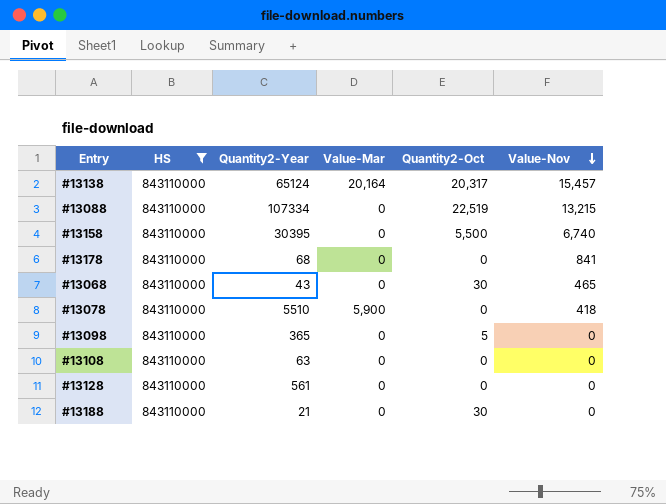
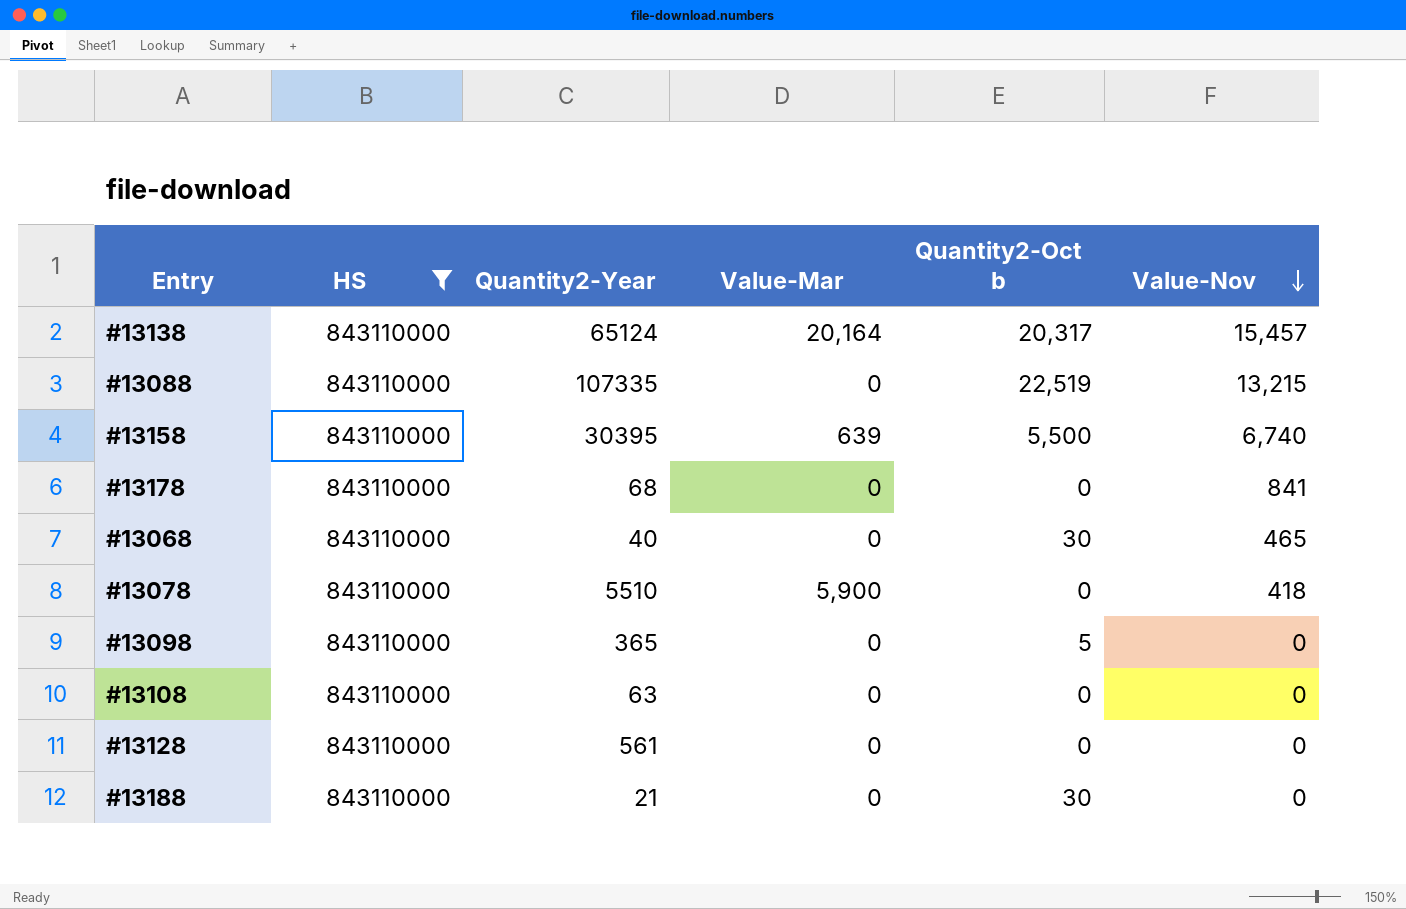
column name: Quantity2-Oct -> Quantity2-Oct b
#13088 | Quantity2-Year: 107334 -> 107335
#13158 | Value-Mar: 0 -> 639
#13068 | Quantity2-Year: 43 -> 40

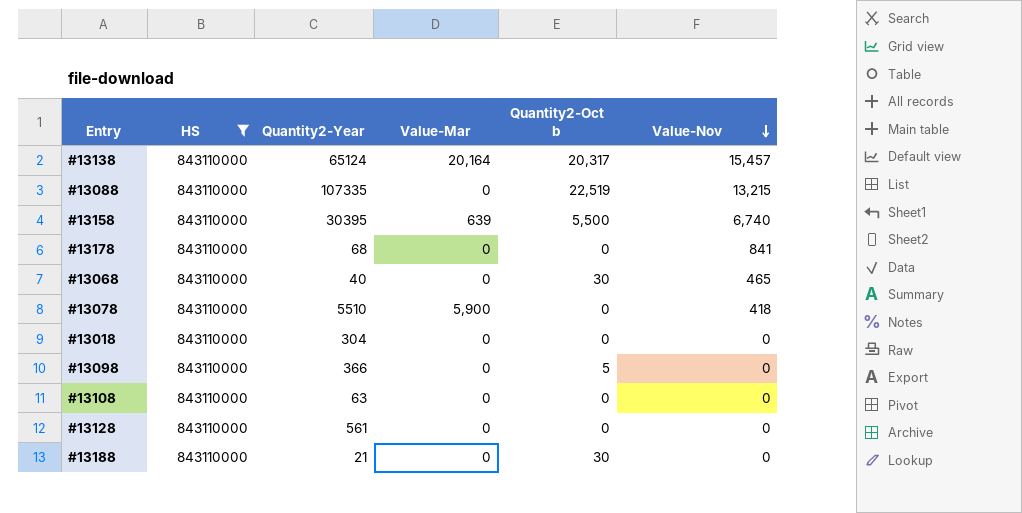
row #13018: none -> 843110000 | 304 | 0 | 0 | 0
#13098 | Quantity2-Year: 365 -> 366

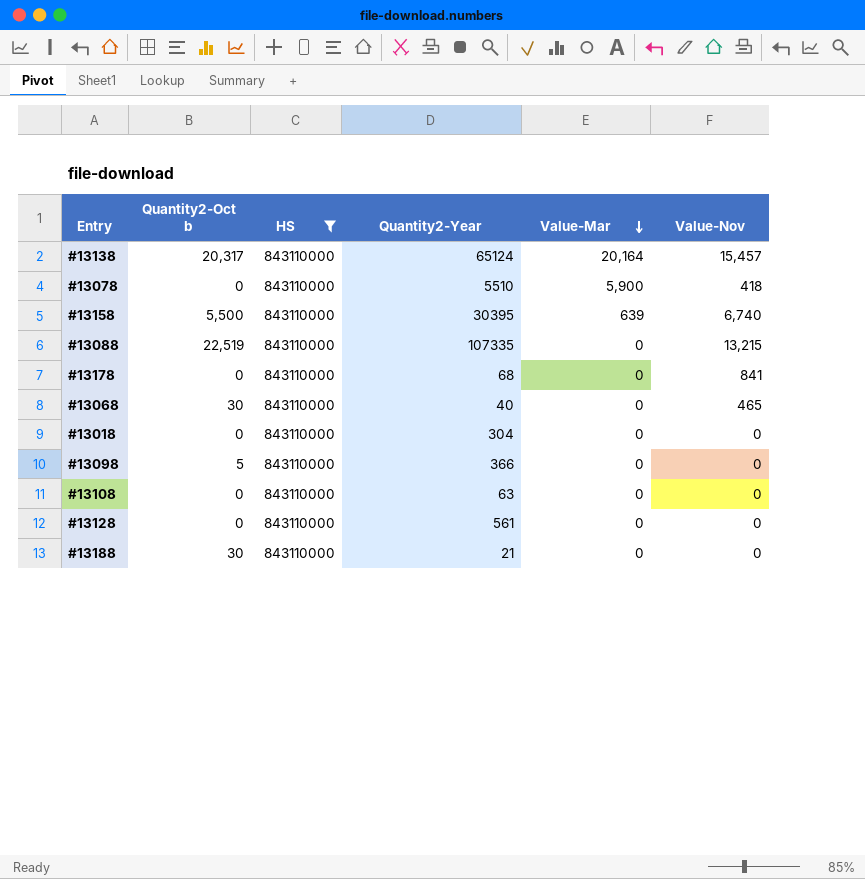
row order: Value-Nov descending -> Value-Mar descending
column Quantity2-Oct b | position: 5 -> 2

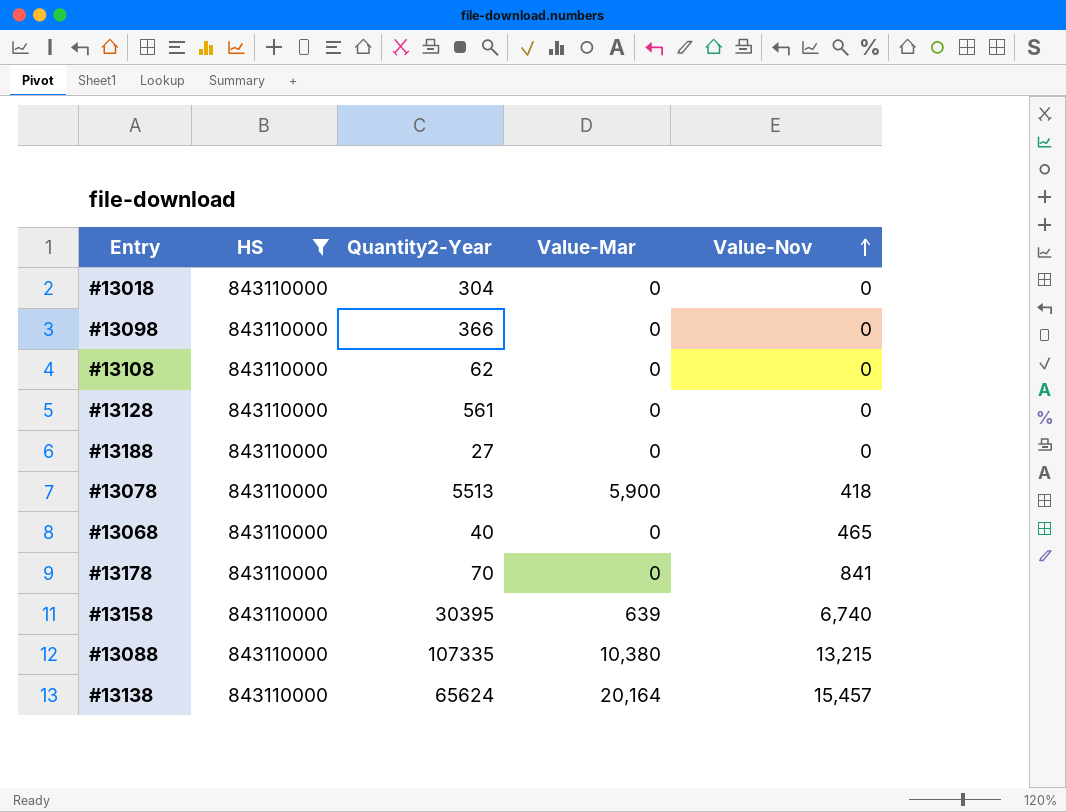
row order: Value-Mar descending -> Value-Nov ascending
column Quantity2-Oct b | position: 2 -> none
#13108 | Quantity2-Year: 63 -> 62
#13188 | Quantity2-Year: 21 -> 27
#13078 | Quantity2-Year: 5510 -> 5513
#13178 | Quantity2-Year: 68 -> 70
#13088 | Value-Mar: 0 -> 10,380
#13138 | Quantity2-Year: 65124 -> 65624

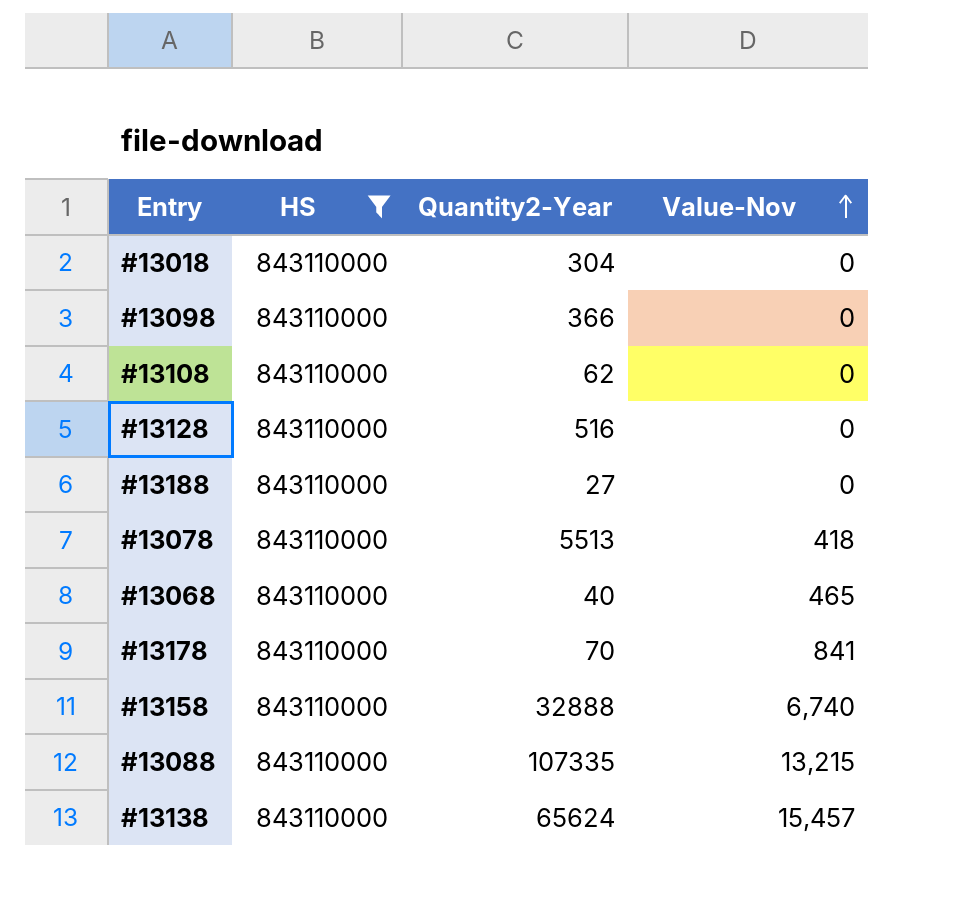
column Value-Mar | position: 4 -> none
#13128 | Quantity2-Year: 561 -> 516
#13158 | Quantity2-Year: 30395 -> 32888

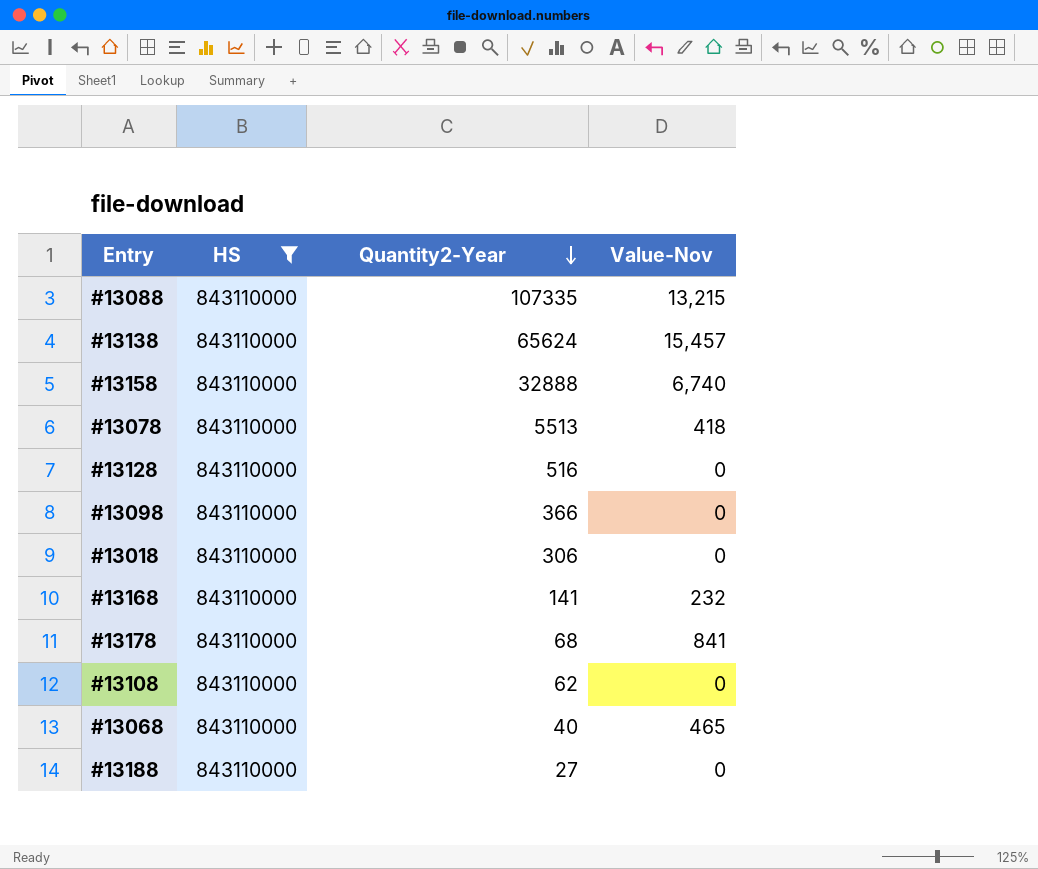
row order: Value-Nov ascending -> Quantity2-Year descending
#13018 | Quantity2-Year: 304 -> 306
row #13168: none -> 843110000 | 141 | 232
#13178 | Quantity2-Year: 70 -> 68

